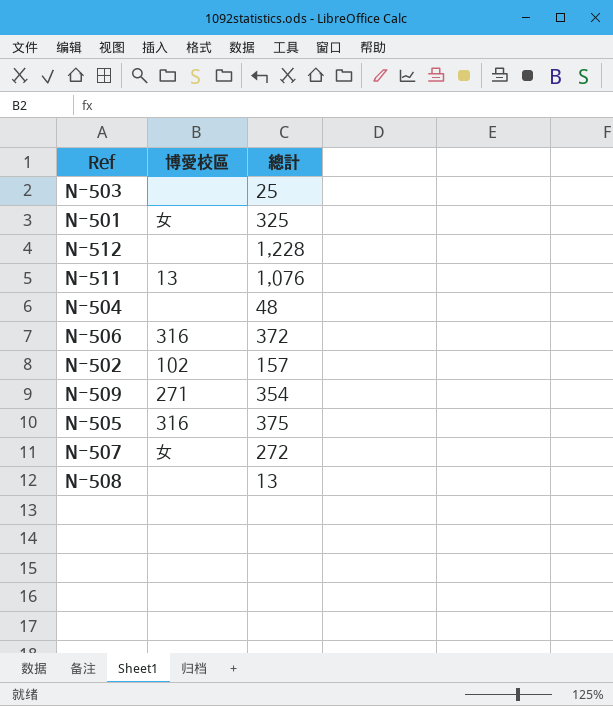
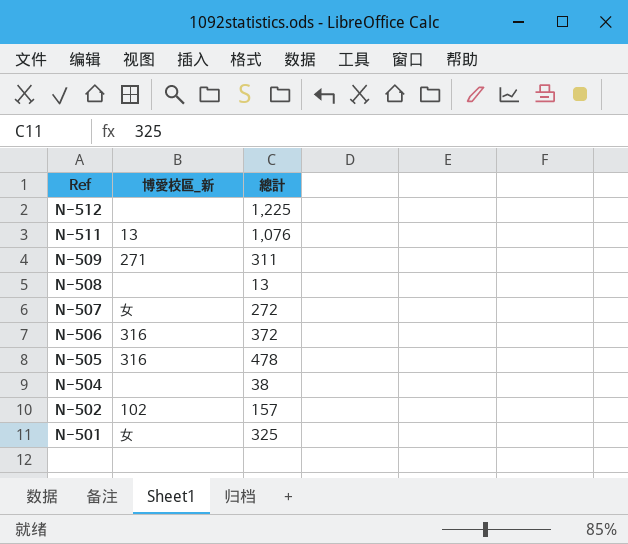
row order: none -> Ref descending
column name: 博愛校區 -> 博愛校區_新
row N-503: none | 25 -> none
N-512 | 總計: 1,228 -> 1,225
N-509 | 總計: 354 -> 311
N-505 | 總計: 375 -> 478
N-504 | 總計: 48 -> 38

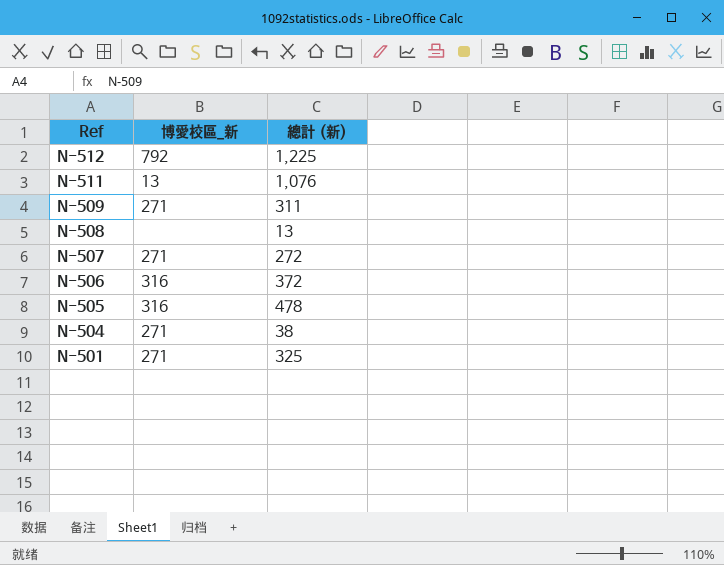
column name: 總計 -> 總計 (新)
row N-502: 102 | 157 -> none
N-512 | 博愛校區_新: none -> 792
N-507 | 博愛校區_新: 女 -> 271
N-504 | 博愛校區_新: none -> 271
N-501 | 博愛校區_新: 女 -> 271

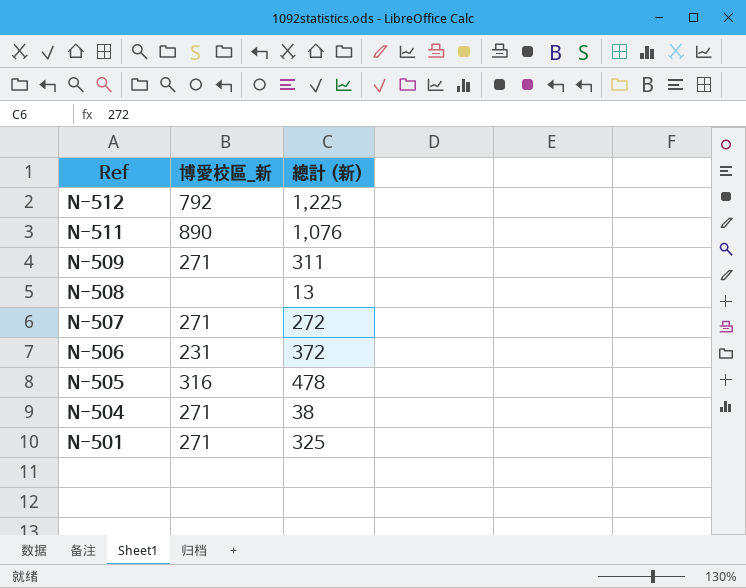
N-511 | 博愛校區_新: 13 -> 890
N-506 | 博愛校區_新: 316 -> 231

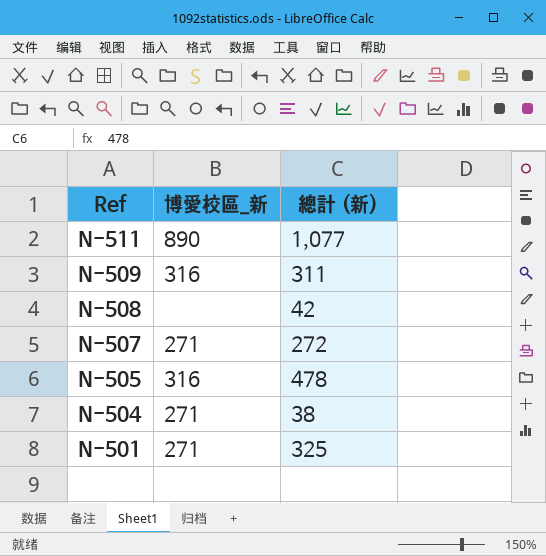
row N-512: 792 | 1,225 -> none
row N-506: 231 | 372 -> none
N-511 | 總計 (新): 1,076 -> 1,077
N-509 | 博愛校區_新: 271 -> 316
N-508 | 總計 (新): 13 -> 42

